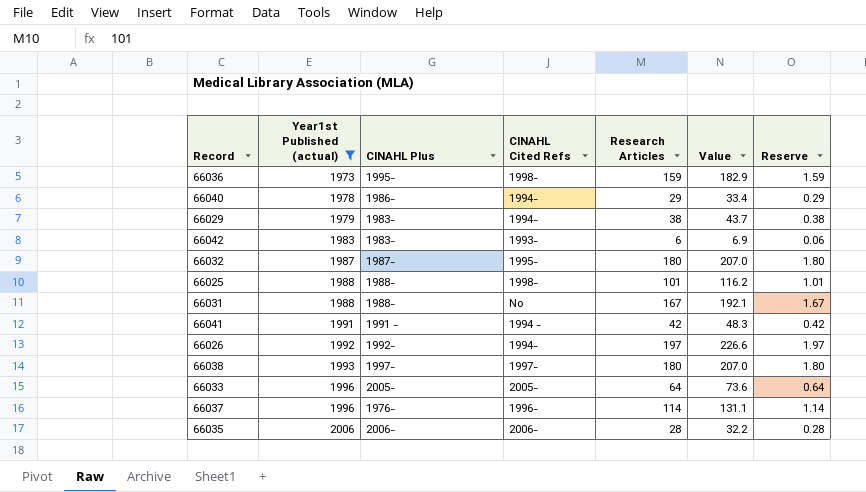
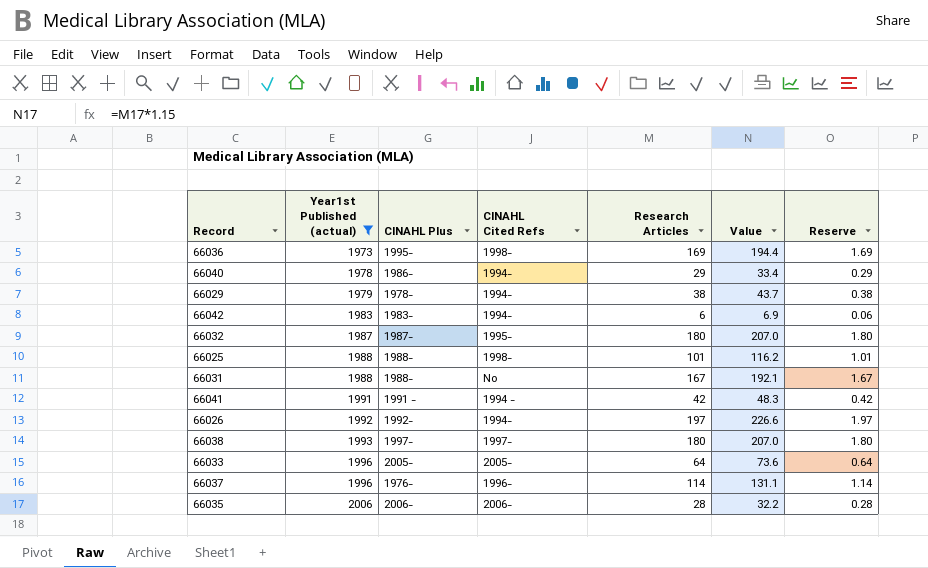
66036 | Research Articles: 159 -> 169
66036 | Value: 182.9 -> 194.4
66036 | Reserve: 1.59 -> 1.69
66029 | CINAHL Plus: 1983- -> 1978-
66042 | CINAHL Cited Refs: 1993- -> 1994-

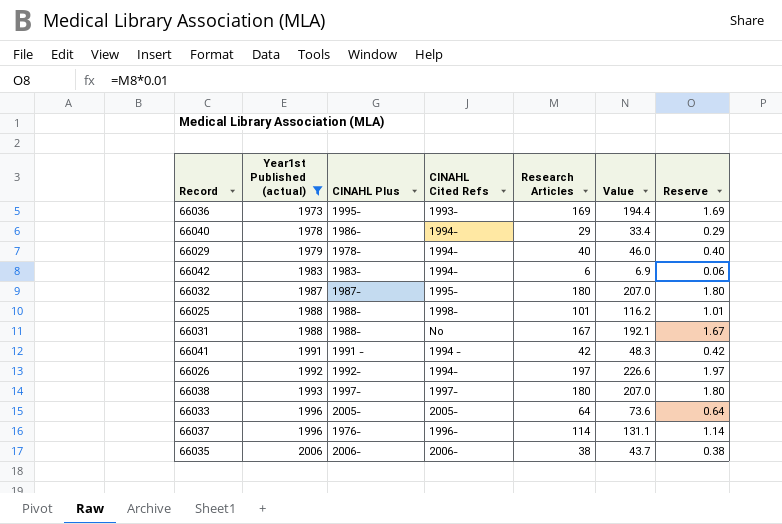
66036 | CINAHL Cited Refs: 1998- -> 1993-
66029 | Research Articles: 38 -> 40
66029 | Value: 43.7 -> 46.0
66029 | Reserve: 0.38 -> 0.40
66035 | Research Articles: 28 -> 38
66035 | Value: 32.2 -> 43.7
66035 | Reserve: 0.28 -> 0.38

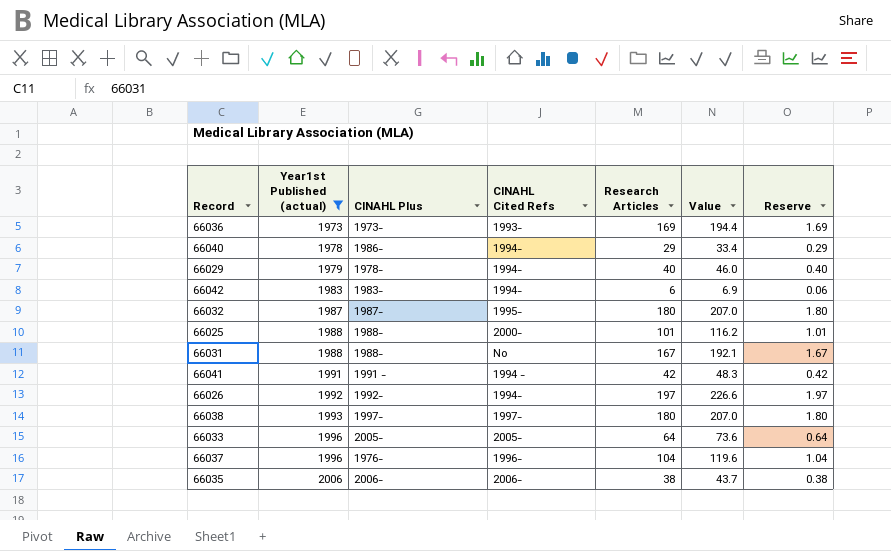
66036 | CINAHL Plus: 1995- -> 1973-
66025 | CINAHL Cited Refs: 1998- -> 2000-
66037 | Research Articles: 114 -> 104
66037 | Value: 131.1 -> 119.6
66037 | Reserve: 1.14 -> 1.04

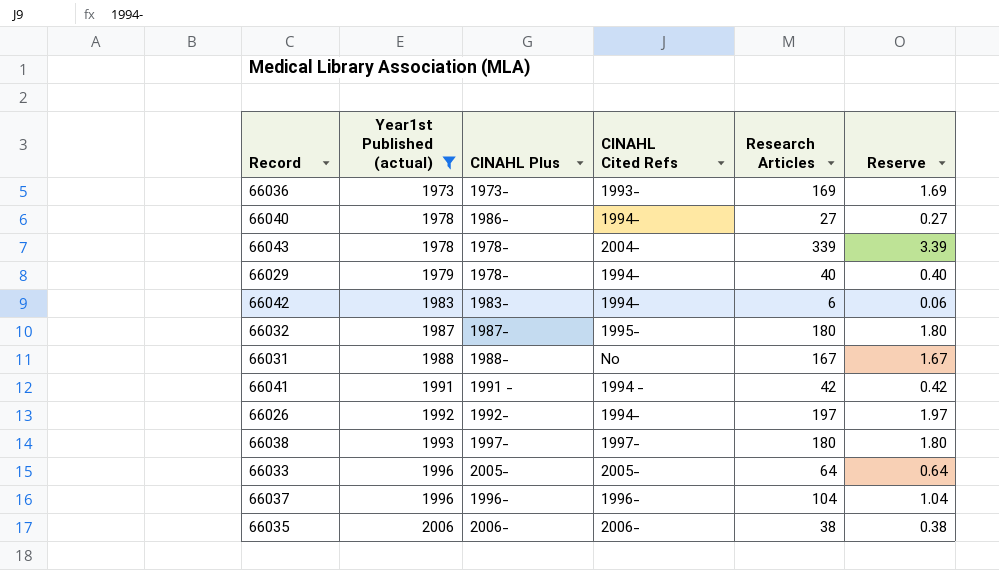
column Value | formula: [Research Articles] * 1.15 -> none
row 66025: 1988 | 1988- | 2000- | 101 | 116.2 | 1.01 -> none
66040 | Research Articles: 29 -> 27
66040 | Reserve: 0.29 -> 0.27
row 66043: none -> 1978 | 1978- | 2004- | 339 | 3.39
66037 | CINAHL Plus: 1976- -> 1996-

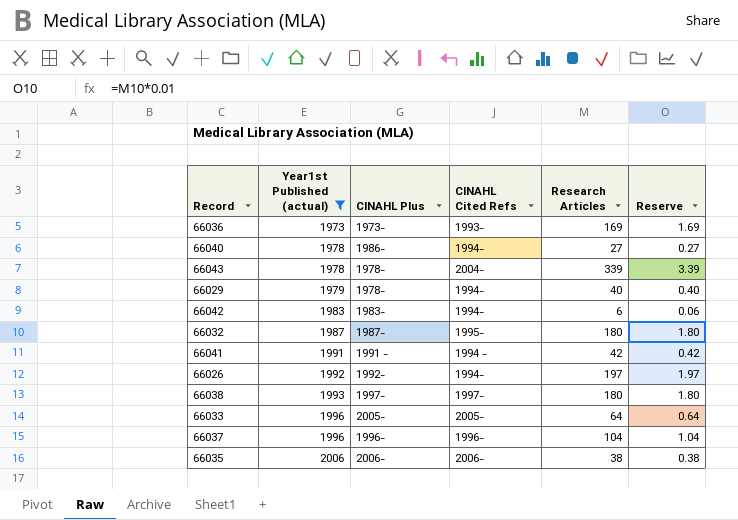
row 66031: 1988 | 1988- | No | 167 | 1.67 -> none

